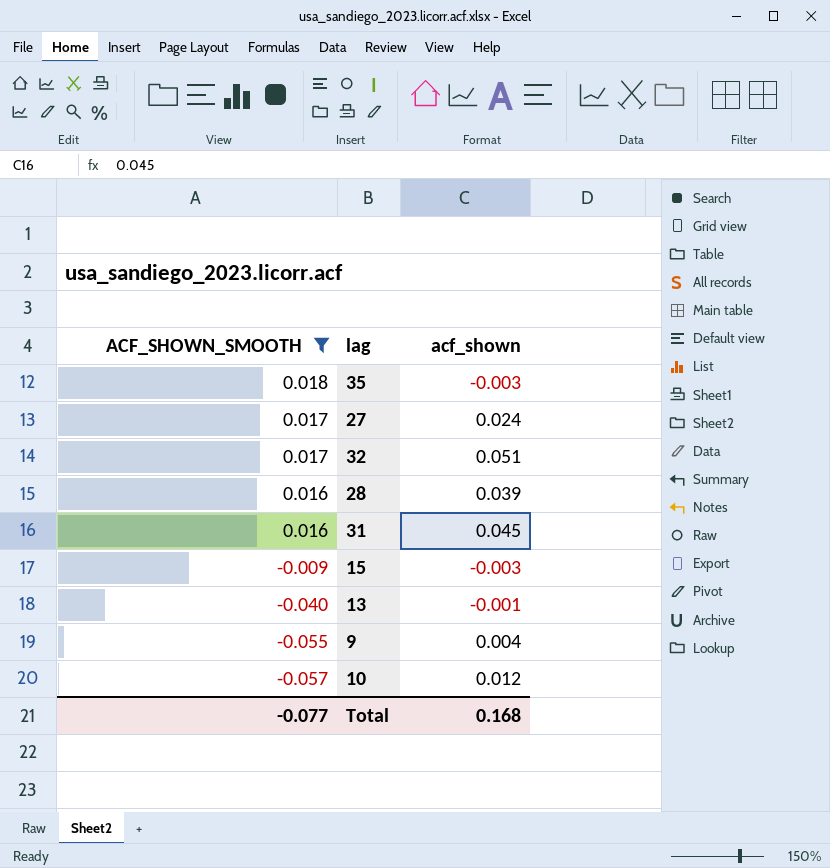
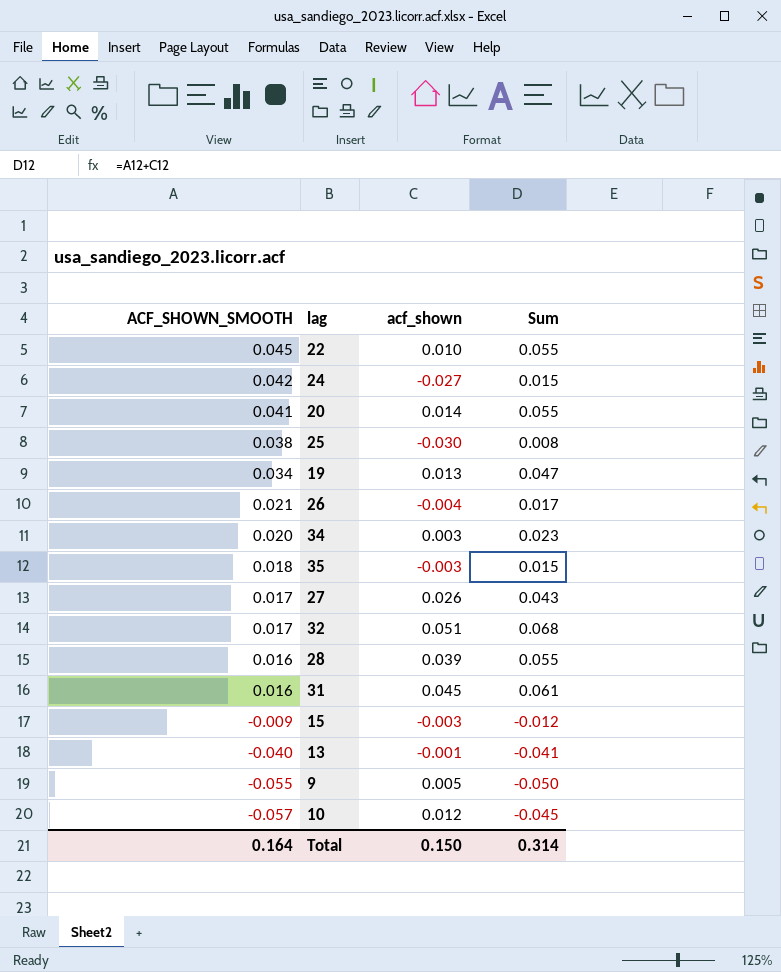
filter: ACF_SHOWN_SMOOTH <= 0.018 -> none
column Sum | formula: none -> [ACF_SHOWN_SMOOTH] + [acf_shown]
27 | acf_shown: 0.024 -> 0.026
9 | acf_shown: 0.004 -> 0.005
Total | ACF_SHOWN_SMOOTH: -0.077 -> 0.164
Total | acf_shown: 0.168 -> 0.150

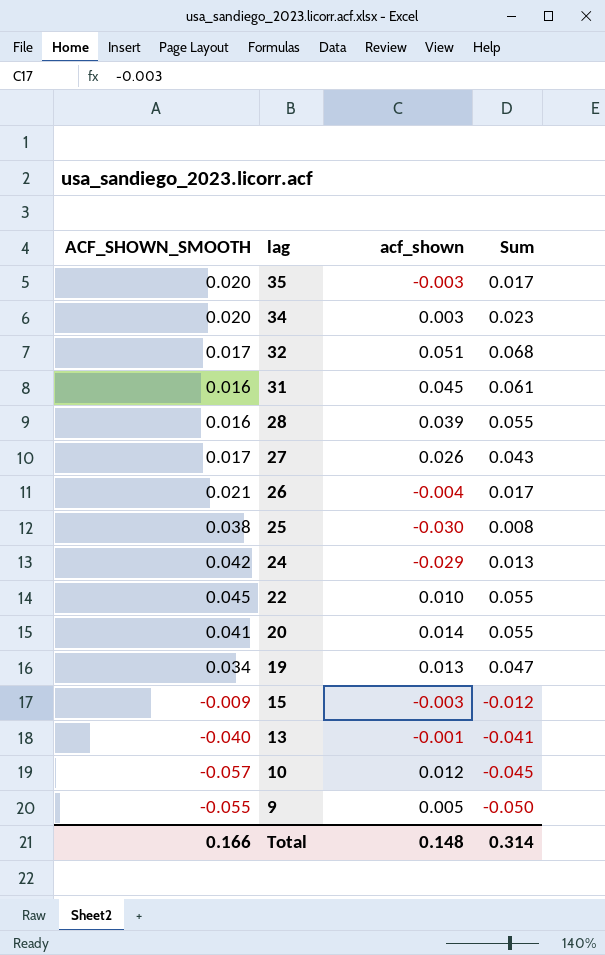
row order: ACF_SHOWN_SMOOTH descending -> lag descending
35 | ACF_SHOWN_SMOOTH: 0.018 -> 0.020
35 | Sum: 0.015 -> 0.017
24 | acf_shown: -0.027 -> -0.029
24 | Sum: 0.015 -> 0.013
Total | ACF_SHOWN_SMOOTH: 0.164 -> 0.166
Total | acf_shown: 0.150 -> 0.148

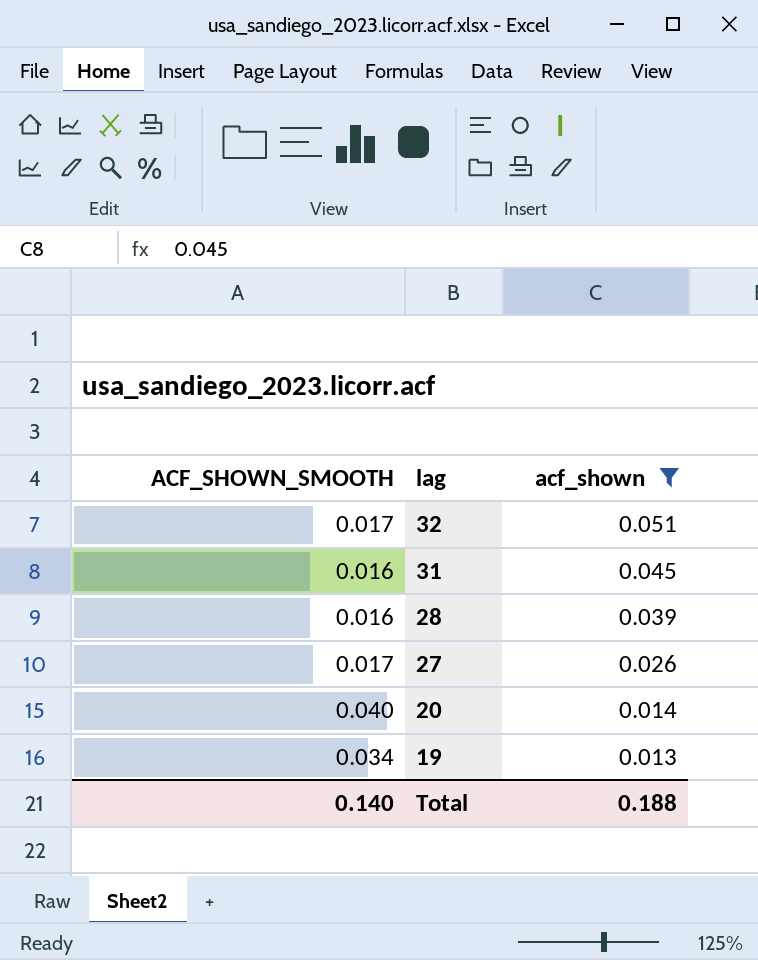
filter: none -> acf_shown >= 0.013
column Sum | formula: [ACF_SHOWN_SMOOTH] + [acf_shown] -> none
20 | ACF_SHOWN_SMOOTH: 0.041 -> 0.040
Total | ACF_SHOWN_SMOOTH: 0.166 -> 0.140
Total | acf_shown: 0.148 -> 0.188

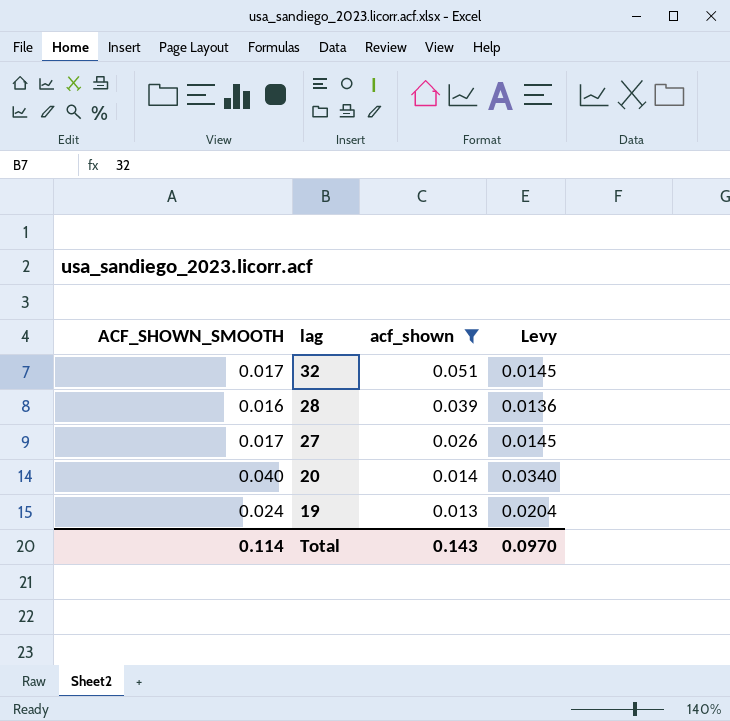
column Levy | formula: none -> [ACF_SHOWN_SMOOTH] * 0.85
row 31: 0.016 | 0.045 -> none
19 | ACF_SHOWN_SMOOTH: 0.034 -> 0.024
Total | ACF_SHOWN_SMOOTH: 0.140 -> 0.114
Total | acf_shown: 0.188 -> 0.143

